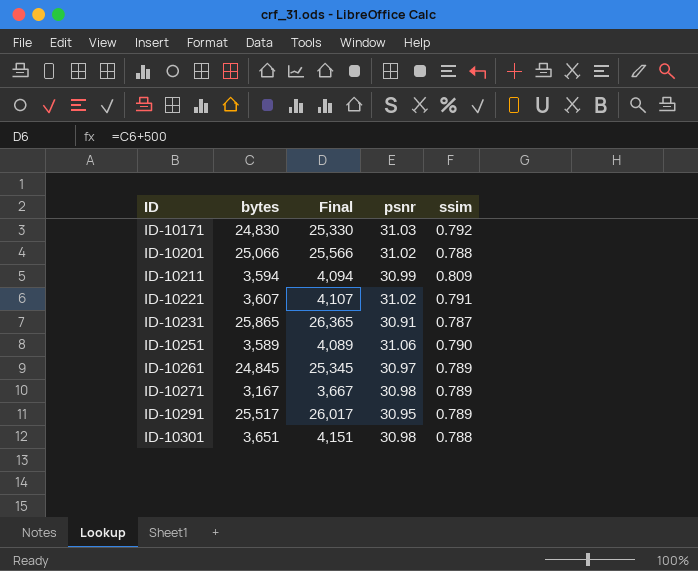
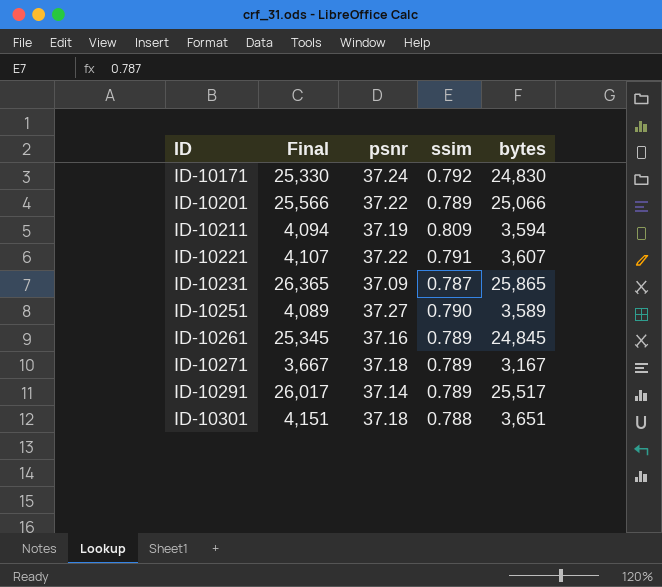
column bytes | position: 2 -> 5
ID-10171 | psnr: 31.03 -> 37.24
ID-10201 | psnr: 31.02 -> 37.22
ID-10201 | ssim: 0.788 -> 0.789
ID-10211 | psnr: 30.99 -> 37.19
ID-10221 | psnr: 31.02 -> 37.22
ID-10231 | psnr: 30.91 -> 37.09
ID-10251 | psnr: 31.06 -> 37.27
ID-10261 | psnr: 30.97 -> 37.16
ID-10271 | psnr: 30.98 -> 37.18
ID-10291 | psnr: 30.95 -> 37.14
ID-10301 | psnr: 30.98 -> 37.18

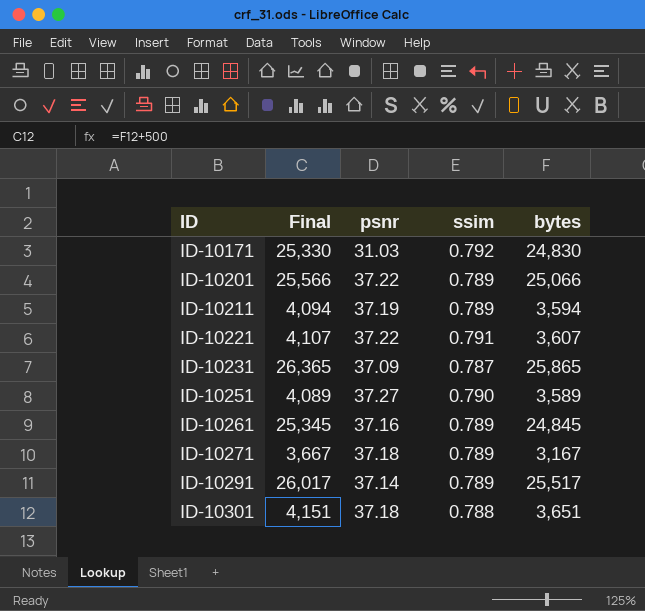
ID-10171 | psnr: 37.24 -> 31.03
ID-10211 | ssim: 0.809 -> 0.789

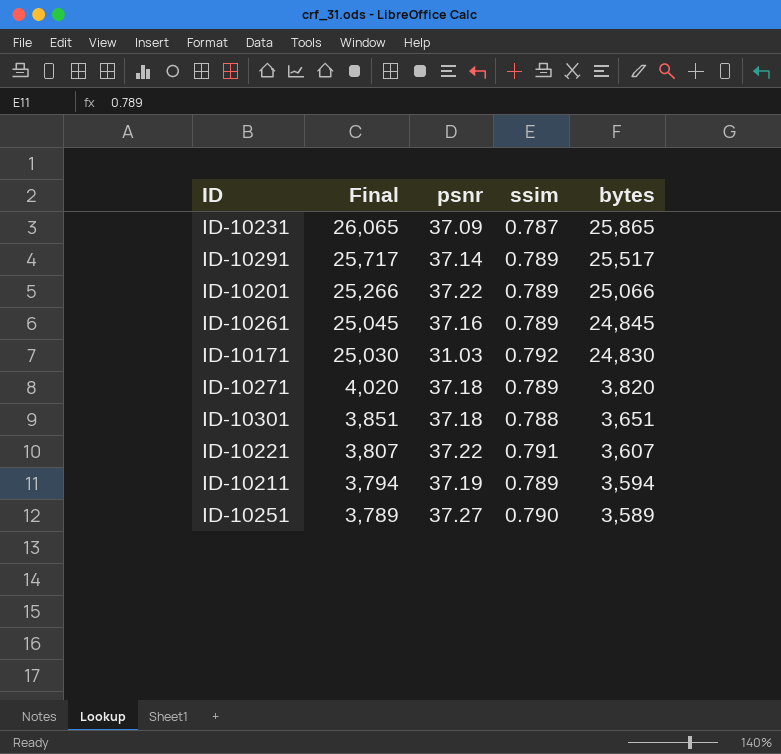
row order: ID ascending -> Final descending
column Final | formula: [bytes] + 500 -> [bytes] + 200
ID-10271 | bytes: 3,167 -> 3,820

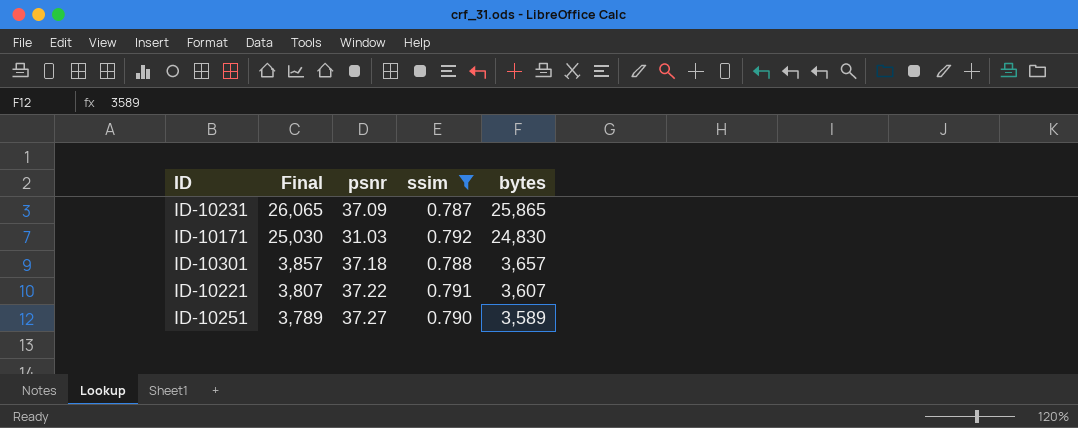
filter: none -> ssim != 0.789
ID-10301 | Final: 3,851 -> 3,857
ID-10301 | bytes: 3,651 -> 3,657

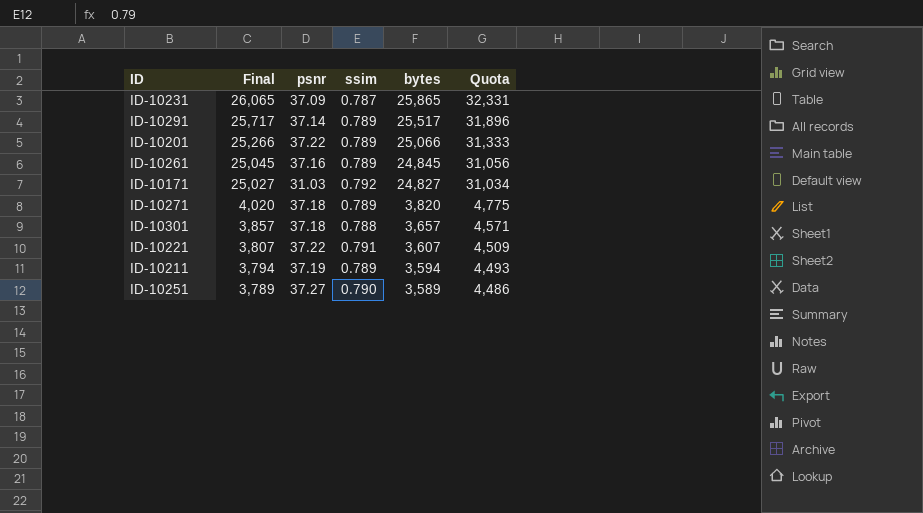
filter: ssim != 0.789 -> none
column Quota | formula: none -> [bytes] * 1.25
ID-10171 | Final: 25,030 -> 25,027
ID-10171 | bytes: 24,830 -> 24,827

